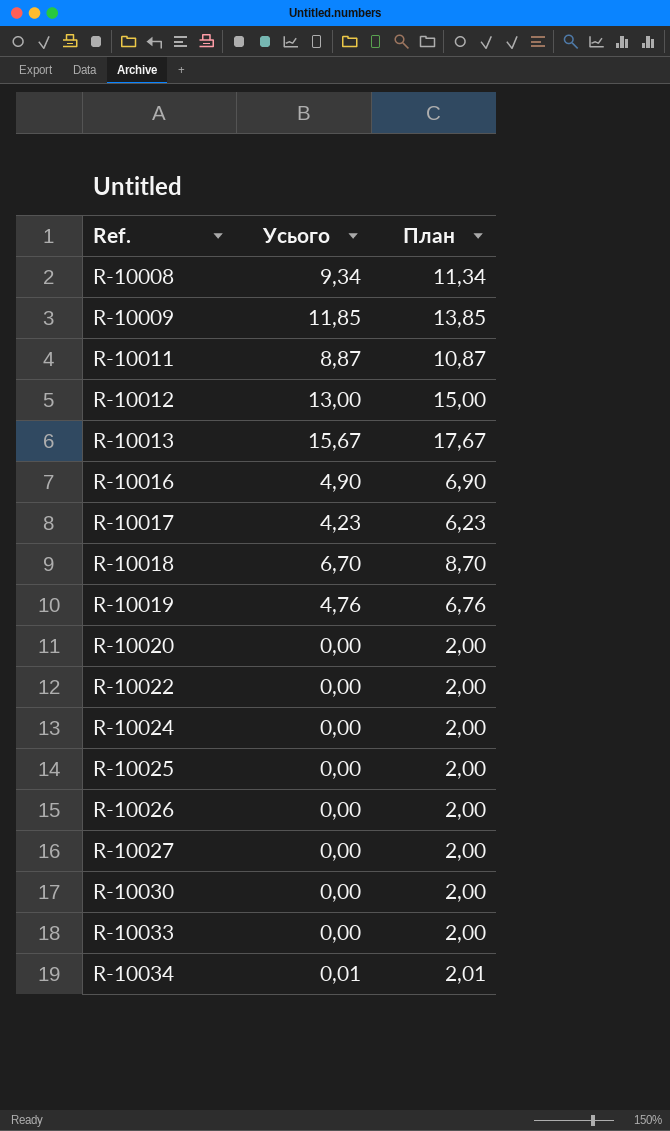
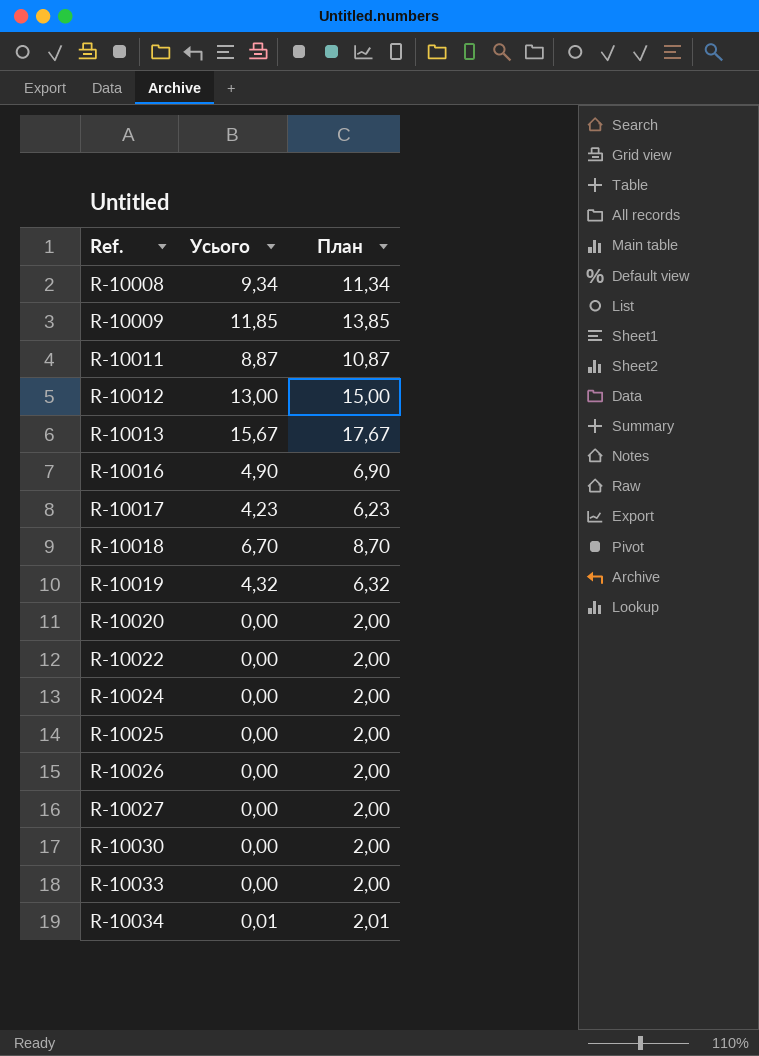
R-10019 | Усього: 4,76 -> 4,32
R-10019 | План: 6,76 -> 6,32

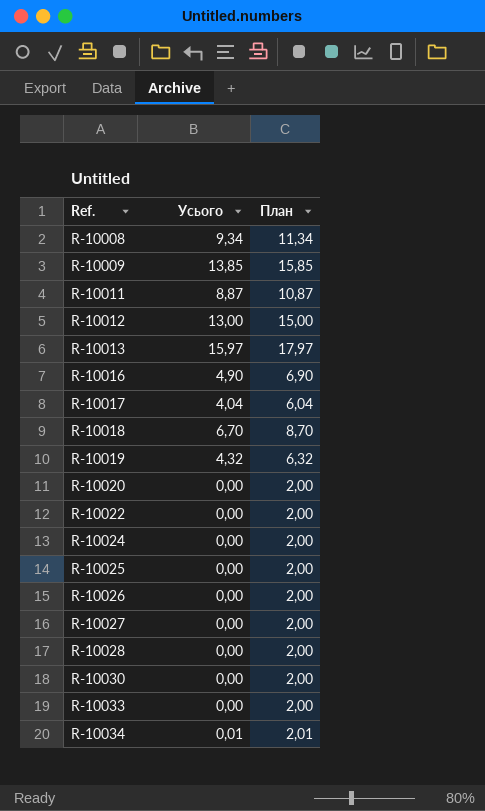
R-10009 | Усього: 11,85 -> 13,85
R-10009 | План: 13,85 -> 15,85
R-10013 | Усього: 15,67 -> 15,97
R-10013 | План: 17,67 -> 17,97
R-10017 | Усього: 4,23 -> 4,04
R-10017 | План: 6,23 -> 6,04
row R-10028: none -> 0,00 | 2,00

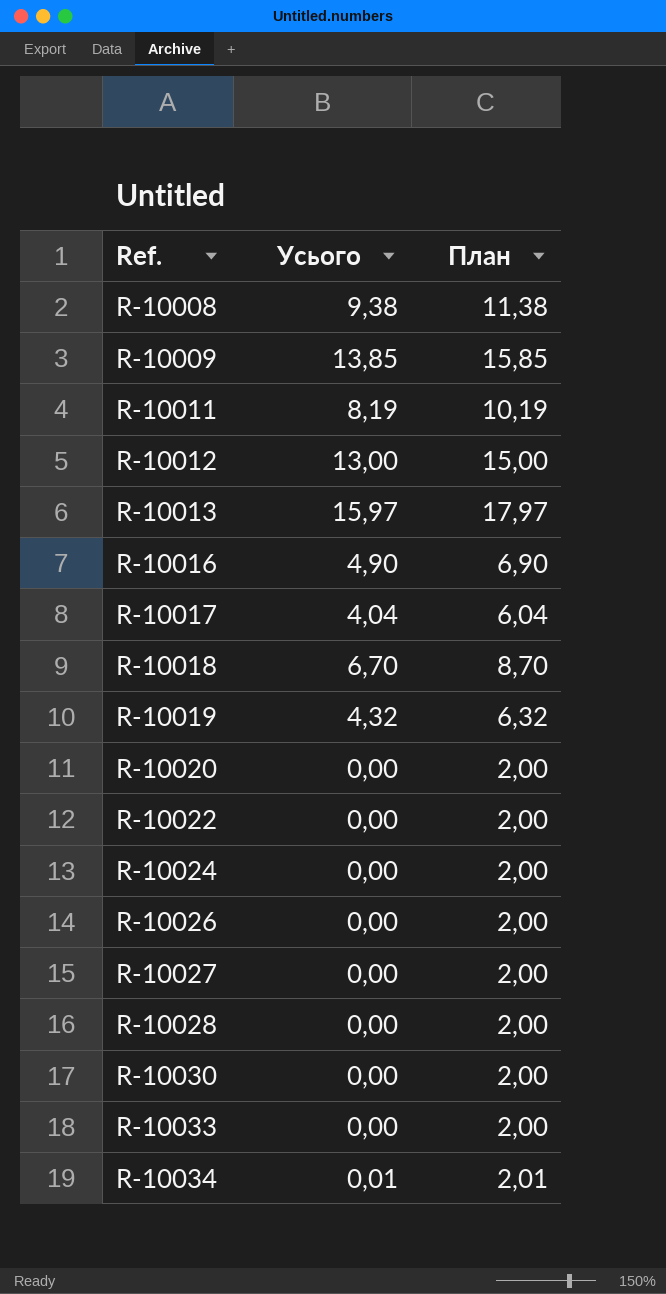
row R-10025: 0,00 | 2,00 -> none
R-10008 | Усього: 9,34 -> 9,38
R-10008 | План: 11,34 -> 11,38
R-10011 | Усього: 8,87 -> 8,19
R-10011 | План: 10,87 -> 10,19

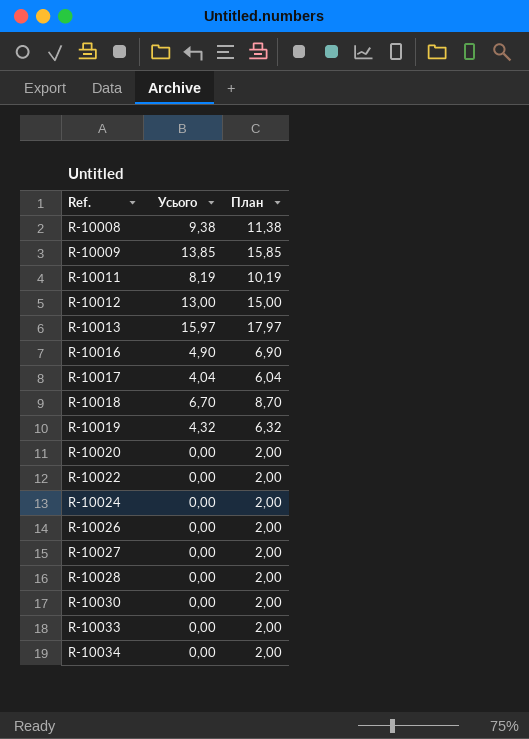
R-10034 | Усього: 0,01 -> 0,00
R-10034 | План: 2,01 -> 2,00

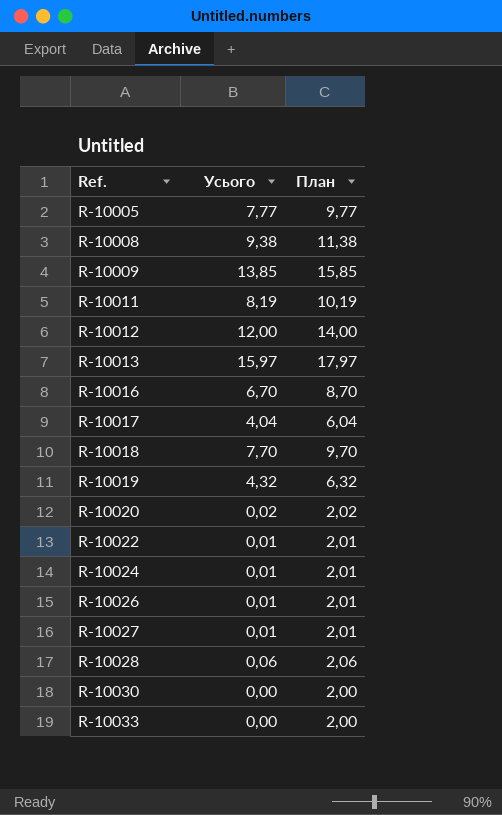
row R-10034: 0,00 | 2,00 -> none
row R-10005: none -> 7,77 | 9,77
R-10012 | Усього: 13,00 -> 12,00
R-10012 | План: 15,00 -> 14,00
R-10016 | Усього: 4,90 -> 6,70
R-10016 | План: 6,90 -> 8,70
R-10018 | Усього: 6,70 -> 7,70
R-10018 | План: 8,70 -> 9,70
R-10020 | Усього: 0,00 -> 0,02
R-10020 | План: 2,00 -> 2,02
R-10022 | Усього: 0,00 -> 0,01
R-10022 | План: 2,00 -> 2,01
R-10024 | Усього: 0,00 -> 0,01
R-10024 | План: 2,00 -> 2,01
R-10026 | Усього: 0,00 -> 0,01
R-10026 | План: 2,00 -> 2,01
R-10027 | Усього: 0,00 -> 0,01
R-10027 | План: 2,00 -> 2,01
R-10028 | Усього: 0,00 -> 0,06
R-10028 | План: 2,00 -> 2,06

